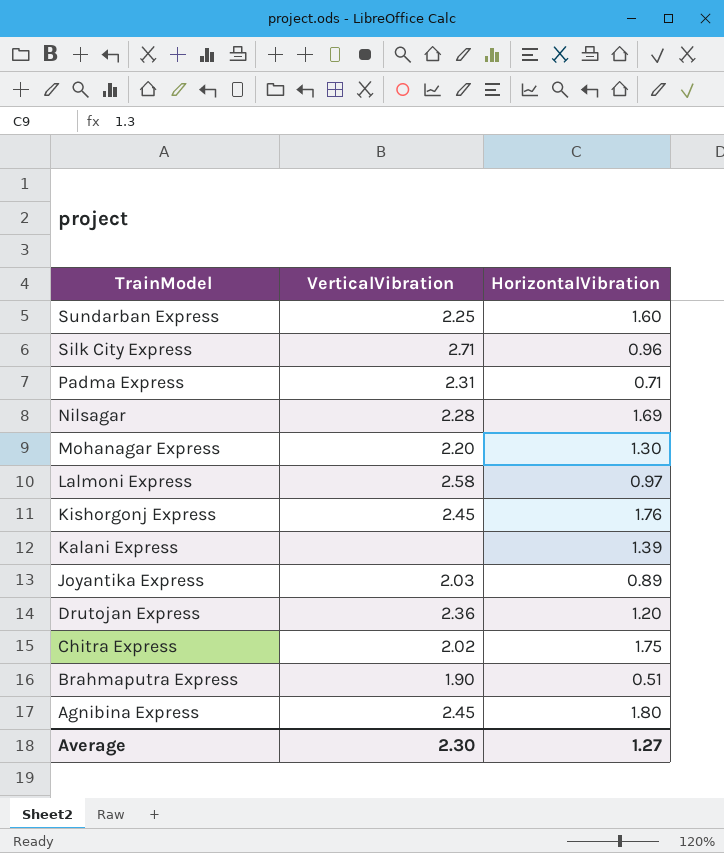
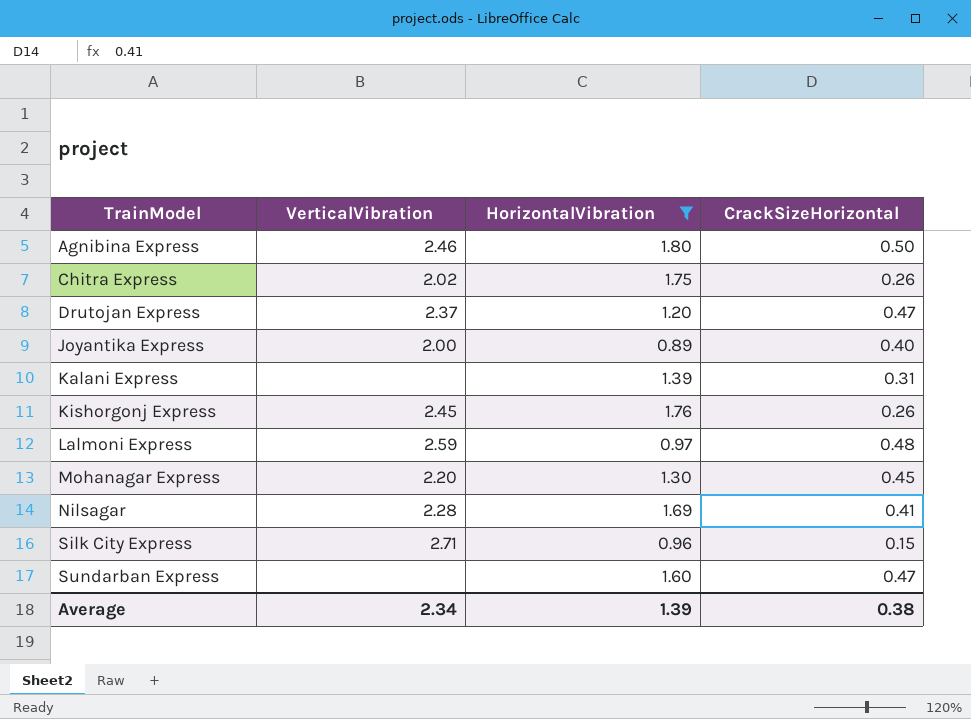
filter: none -> HorizontalVibration >= 0.89
row order: TrainModel descending -> TrainModel ascending
column CrackSizeHorizontal | position: none -> 4
Agnibina Express | VerticalVibration: 2.45 -> 2.46
Drutojan Express | VerticalVibration: 2.36 -> 2.37
Joyantika Express | VerticalVibration: 2.03 -> 2.00
Lalmoni Express | VerticalVibration: 2.58 -> 2.59
Sundarban Express | VerticalVibration: 2.25 -> none
Average | VerticalVibration: 2.30 -> 2.34
Average | HorizontalVibration: 1.27 -> 1.39

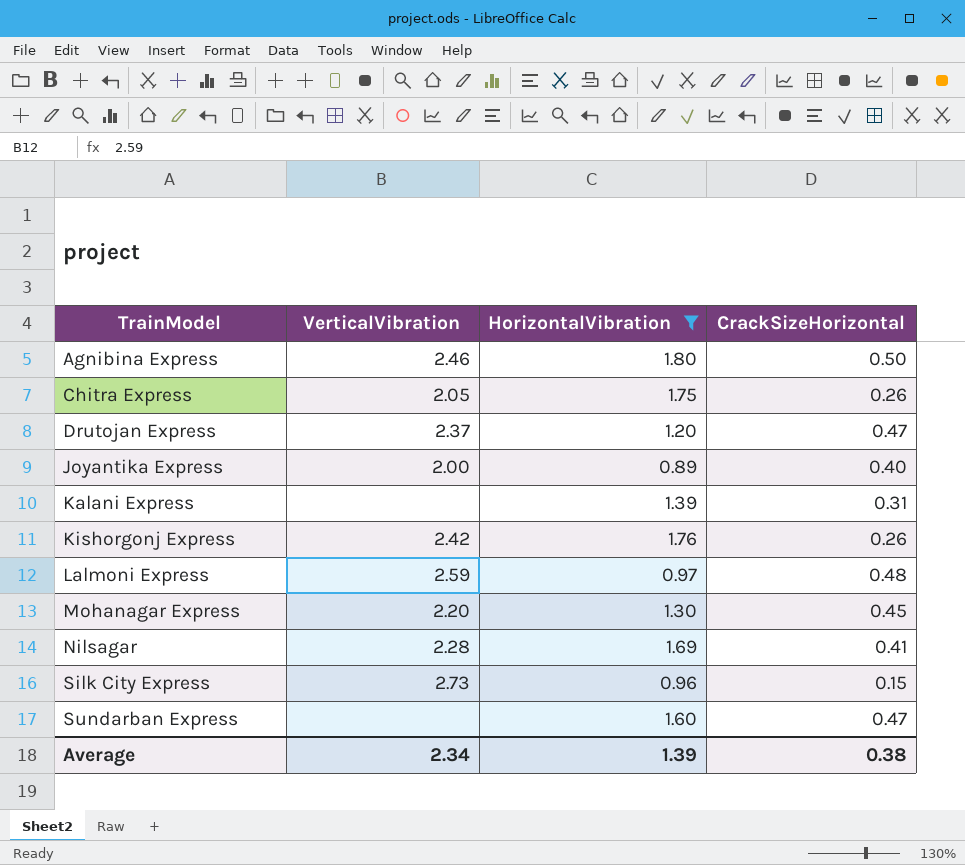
Chitra Express | VerticalVibration: 2.02 -> 2.05
Kishorgonj Express | VerticalVibration: 2.45 -> 2.42
Silk City Express | VerticalVibration: 2.71 -> 2.73

